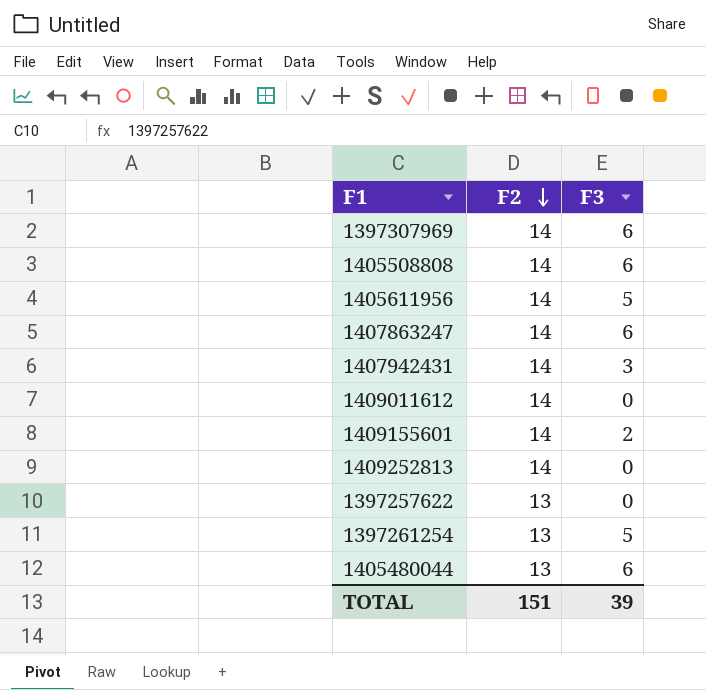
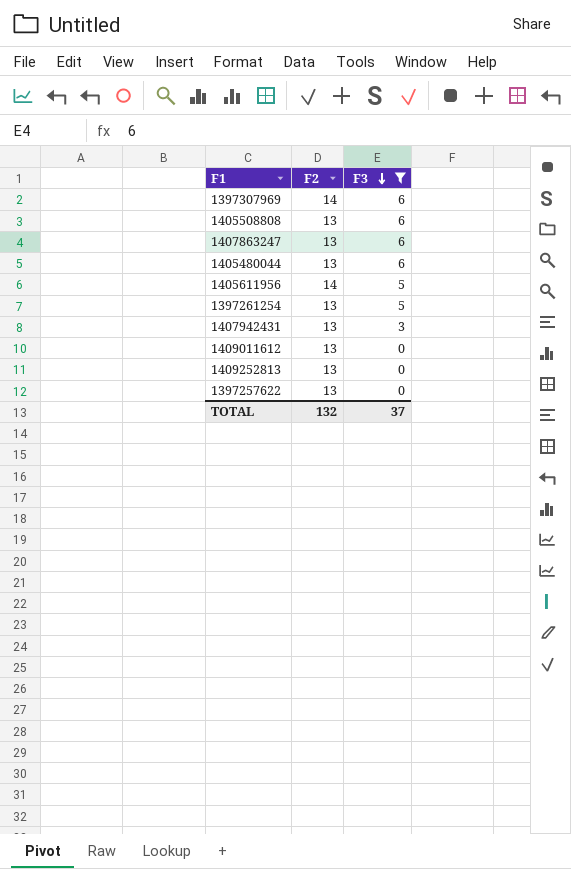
filter: none -> F3 != 2
row order: F2 descending -> F3 descending
1405508808 | F2: 14 -> 13
1407863247 | F2: 14 -> 13
1407942431 | F2: 14 -> 13
1409011612 | F2: 14 -> 13
1409252813 | F2: 14 -> 13
TOTAL | F2: 151 -> 132
TOTAL | F3: 39 -> 37

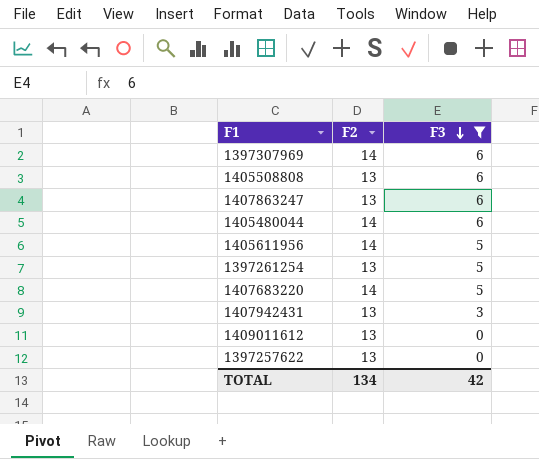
row 1409252813: 13 | 0 -> none
1405480044 | F2: 13 -> 14
row 1407683220: none -> 14 | 5
TOTAL | F2: 132 -> 134
TOTAL | F3: 37 -> 42

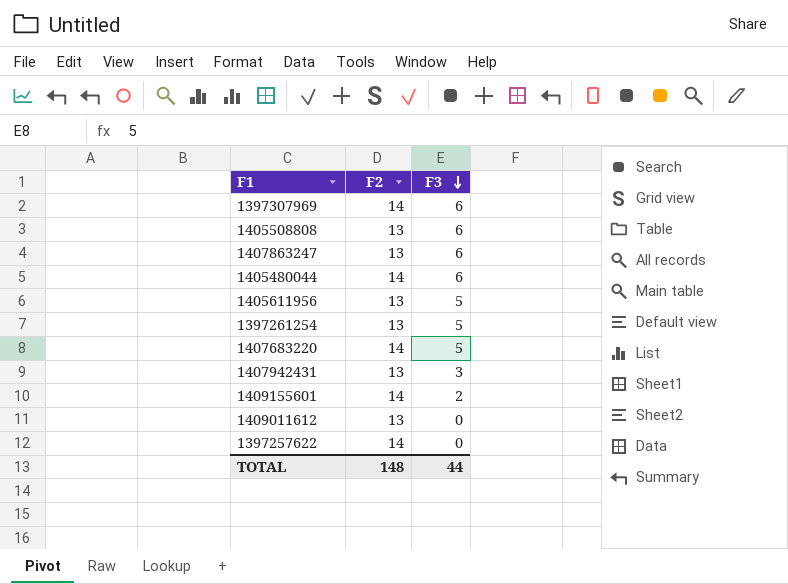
filter: F3 != 2 -> none
1405611956 | F2: 14 -> 13
1397257622 | F2: 13 -> 14
TOTAL | F2: 134 -> 148
TOTAL | F3: 42 -> 44

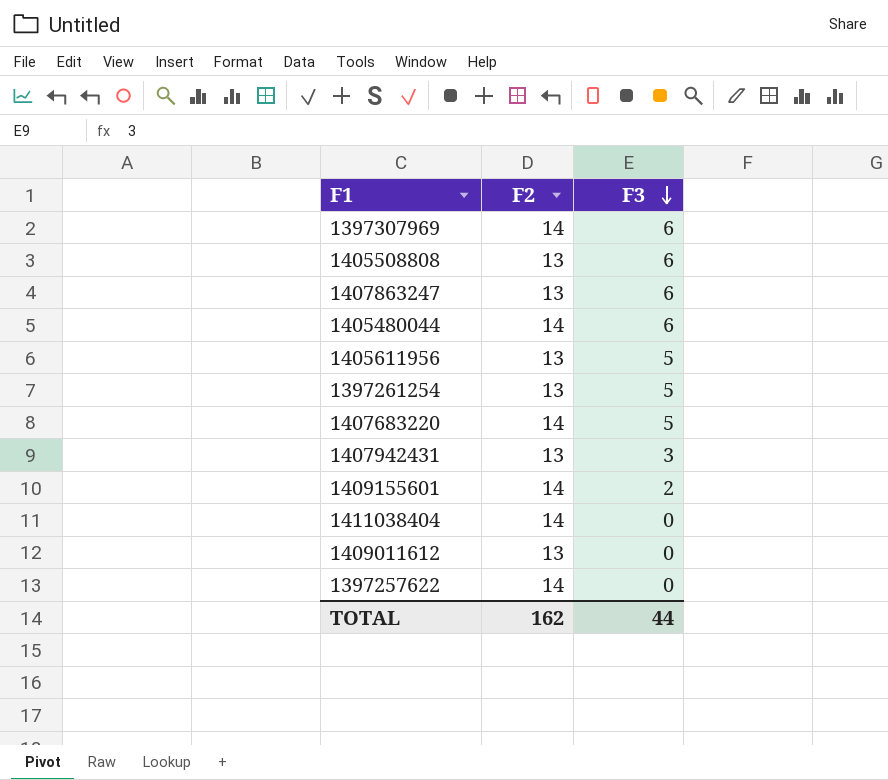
row 1411038404: none -> 14 | 0
TOTAL | F2: 148 -> 162

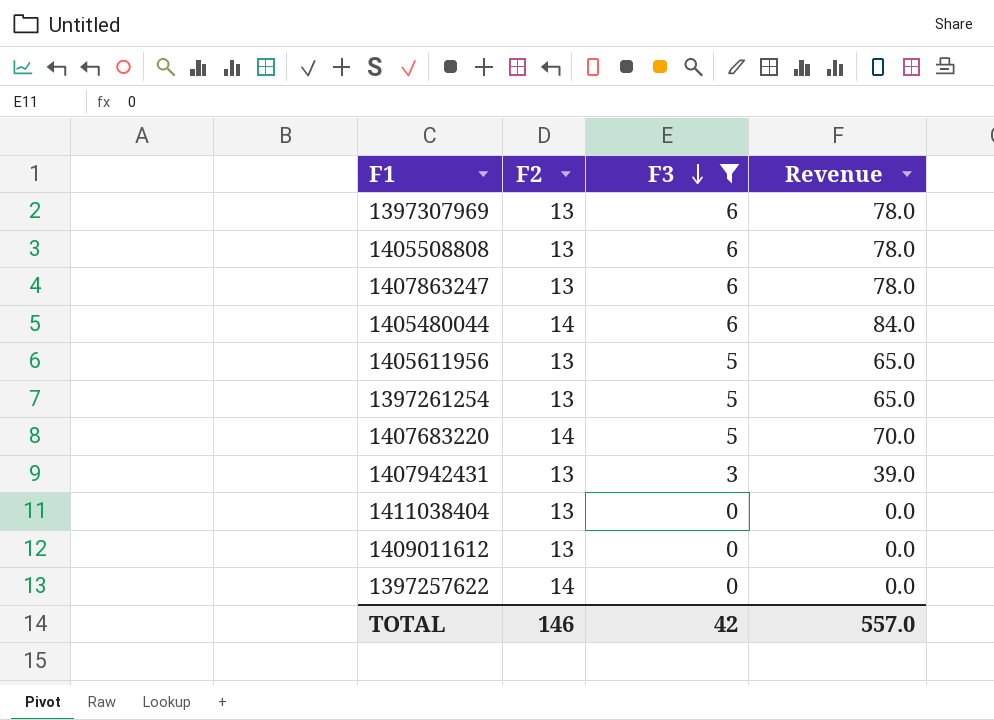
filter: none -> F3 != 2
column Revenue | formula: none -> [F2] * [F3]
1397307969 | F2: 14 -> 13
1411038404 | F2: 14 -> 13
TOTAL | F2: 162 -> 146
TOTAL | F3: 44 -> 42

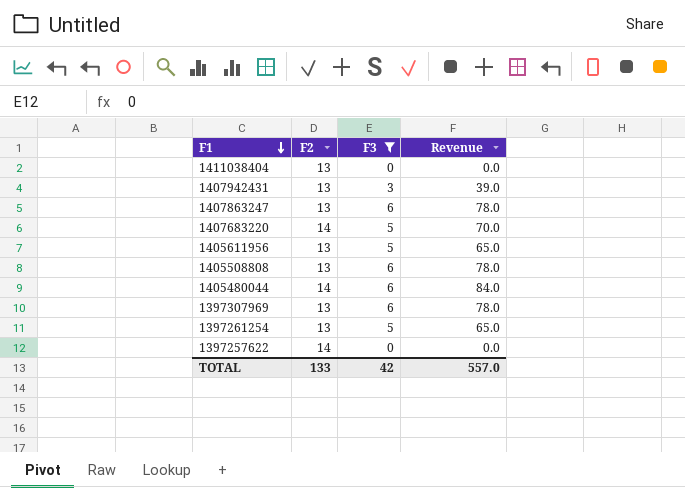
row order: F3 descending -> F1 descending
row 1409011612: 13 | 0 | 0.0 -> none
TOTAL | F2: 146 -> 133

